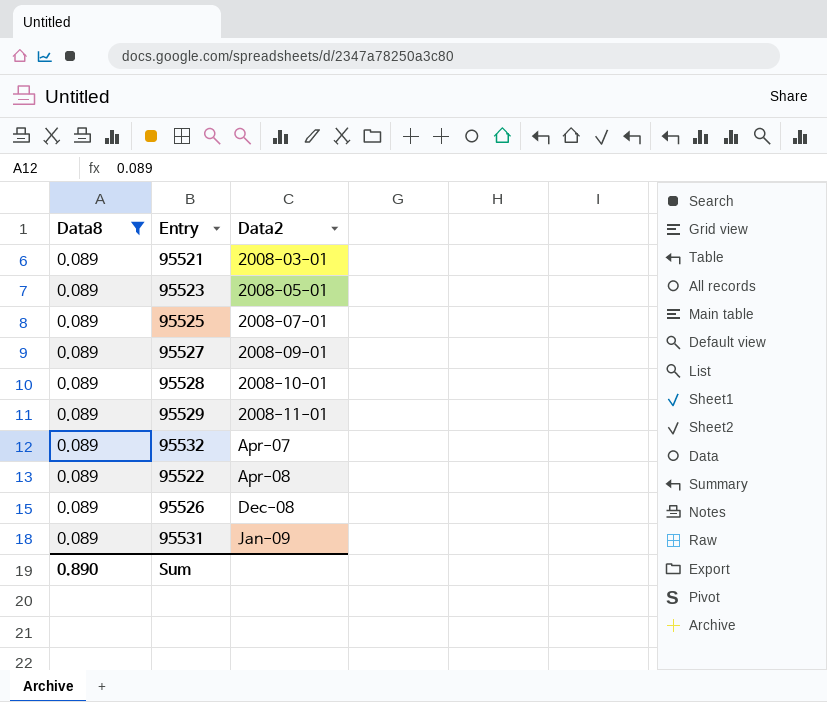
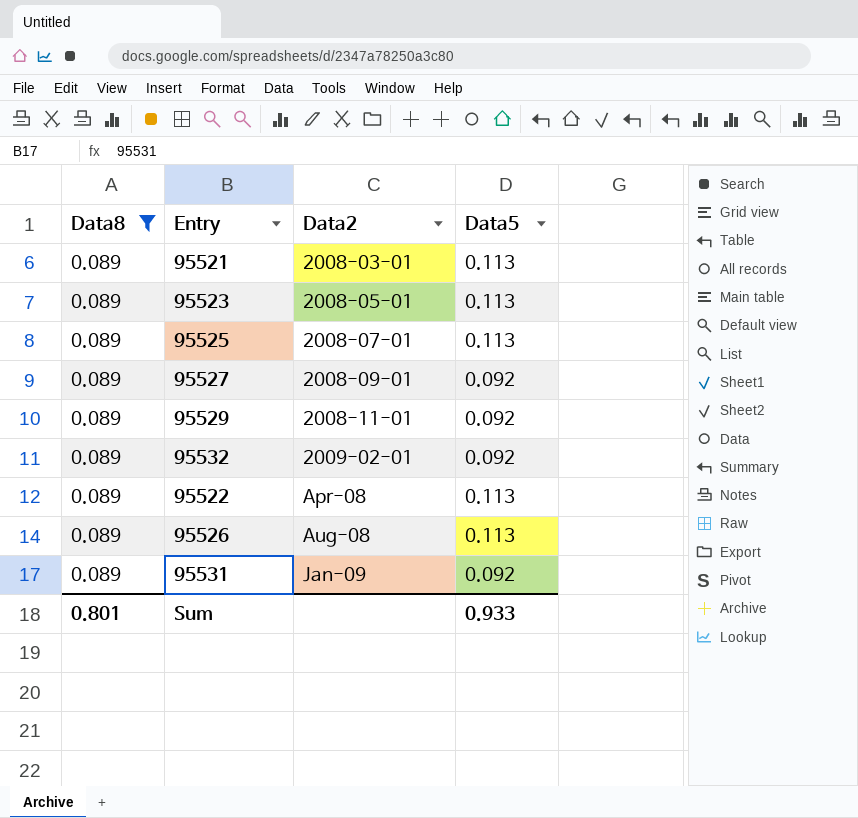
column Data5 | position: none -> 4
row 95528: 0.089 | 2008-10-01 -> none
95532 | Data2: Apr-07 -> 2009-02-01
95526 | Data2: Dec-08 -> Aug-08
Sum | Data8: 0.890 -> 0.801

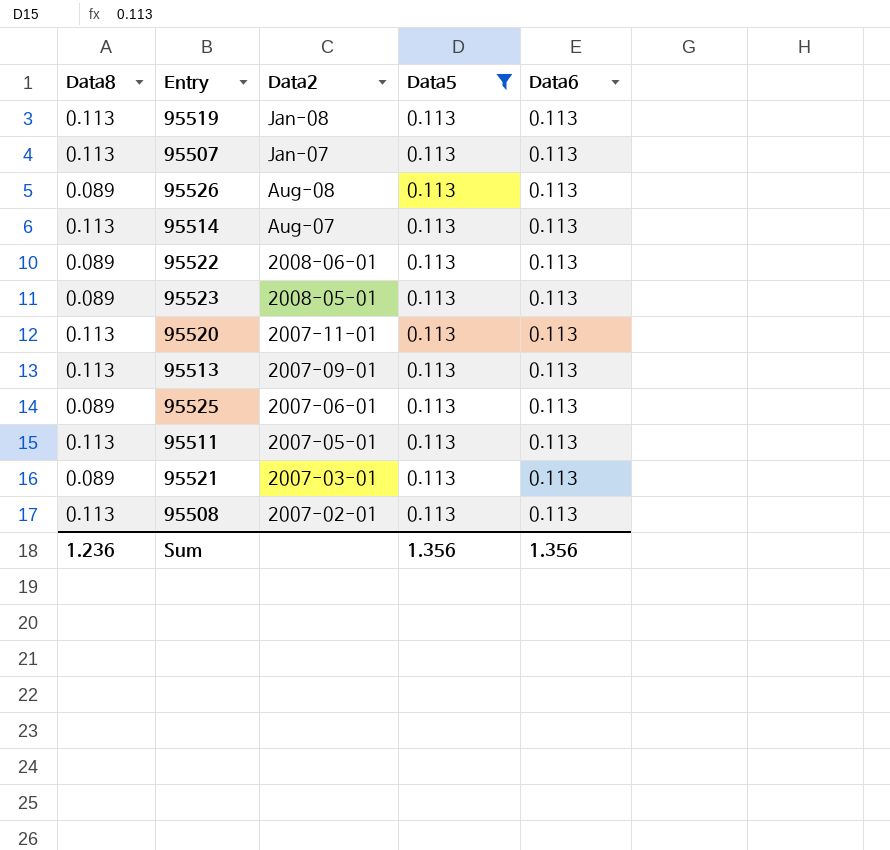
filter: Data8 = 0.089 -> Data5 = 0.113
row order: Data2 ascending -> Data2 descending
column Data6 | position: none -> 5
95522 | Data2: Apr-08 -> 2008-06-01
95525 | Data2: 2008-07-01 -> 2007-06-01
95521 | Data2: 2008-03-01 -> 2007-03-01
Sum | Data8: 0.801 -> 1.236
Sum | Data5: 0.933 -> 1.356

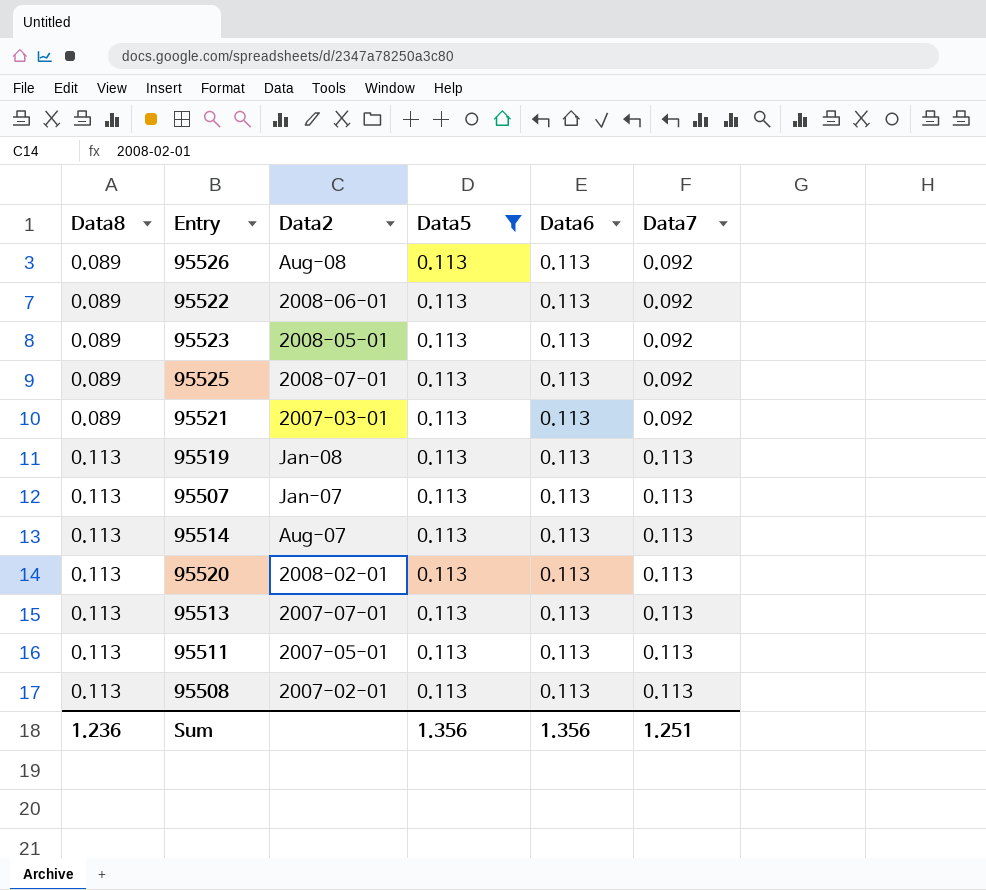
row order: Data2 descending -> Data8 ascending
column Data7 | position: none -> 6
95525 | Data2: 2007-06-01 -> 2008-07-01
95520 | Data2: 2007-11-01 -> 2008-02-01
95513 | Data2: 2007-09-01 -> 2007-07-01

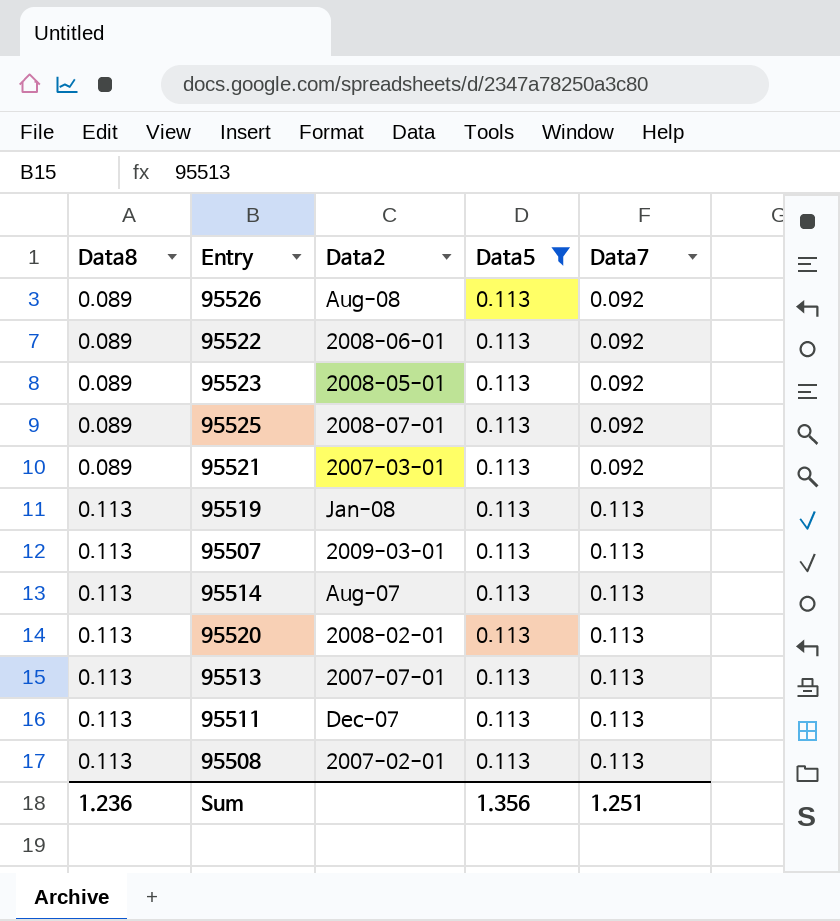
column Data6 | position: 5 -> none
95507 | Data2: Jan-07 -> 2009-03-01
95511 | Data2: 2007-05-01 -> Dec-07

